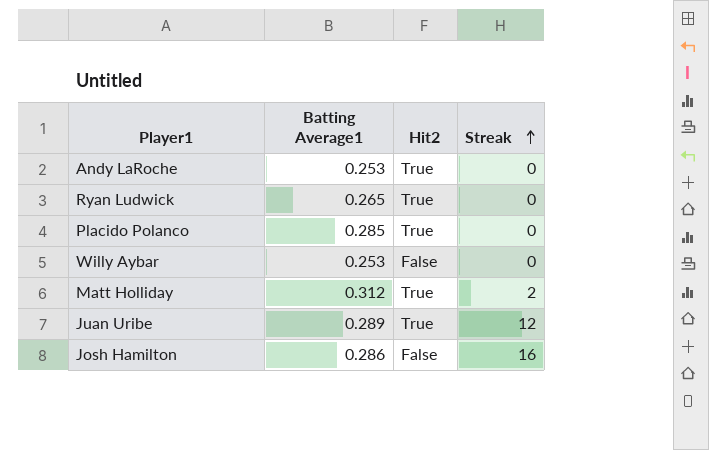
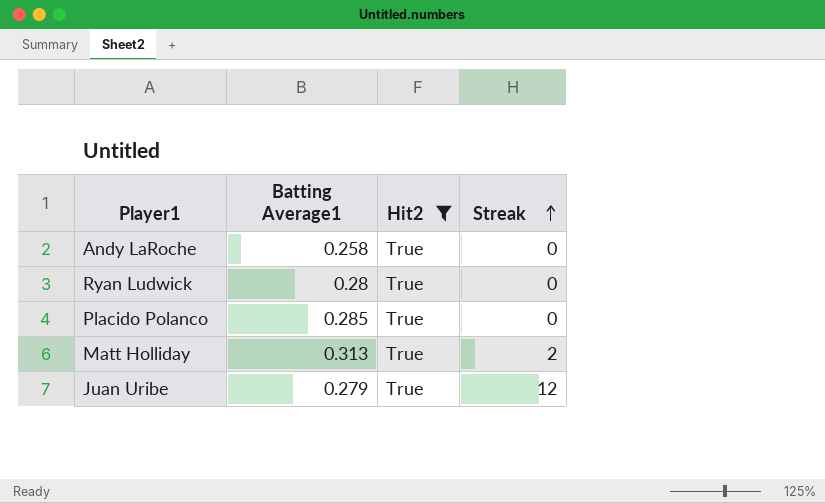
filter: none -> Hit2 = True
Andy LaRoche | Batting Average1: 0.253 -> 0.258
Ryan Ludwick | Batting Average1: 0.265 -> 0.28
Matt Holliday | Batting Average1: 0.312 -> 0.313
Juan Uribe | Batting Average1: 0.289 -> 0.279

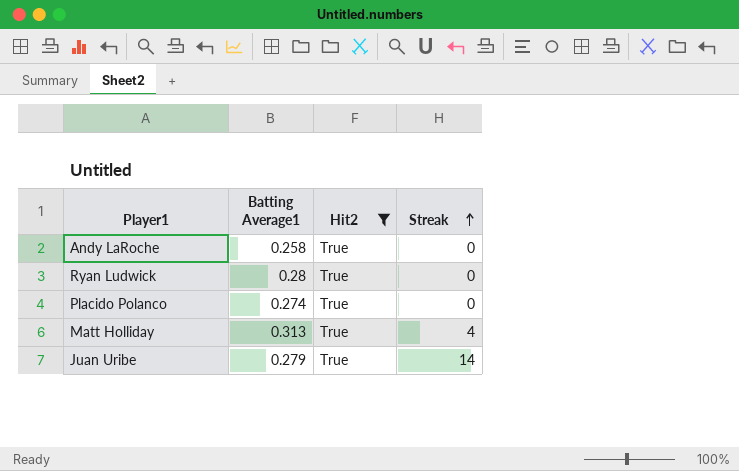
Placido Polanco | Batting Average1: 0.285 -> 0.274
Matt Holliday | Streak: 2 -> 4
Juan Uribe | Streak: 12 -> 14

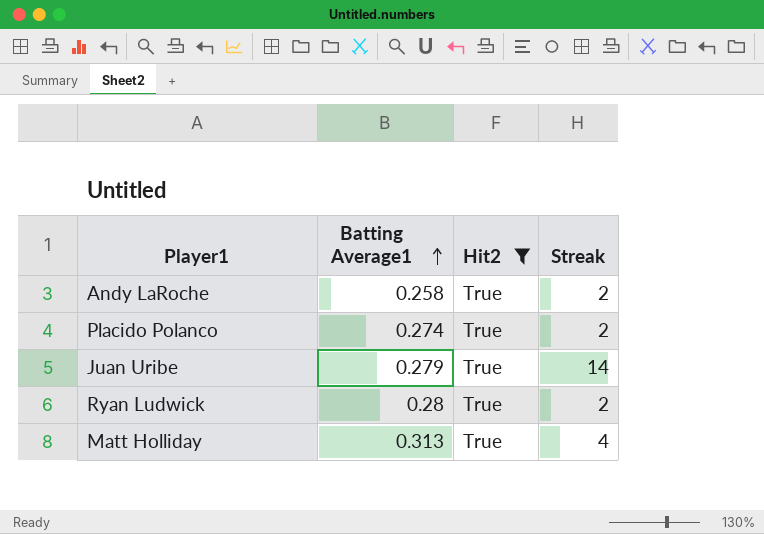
row order: Streak ascending -> Batting Average1 ascending
Andy LaRoche | Streak: 0 -> 2
Placido Polanco | Streak: 0 -> 2
Ryan Ludwick | Streak: 0 -> 2

